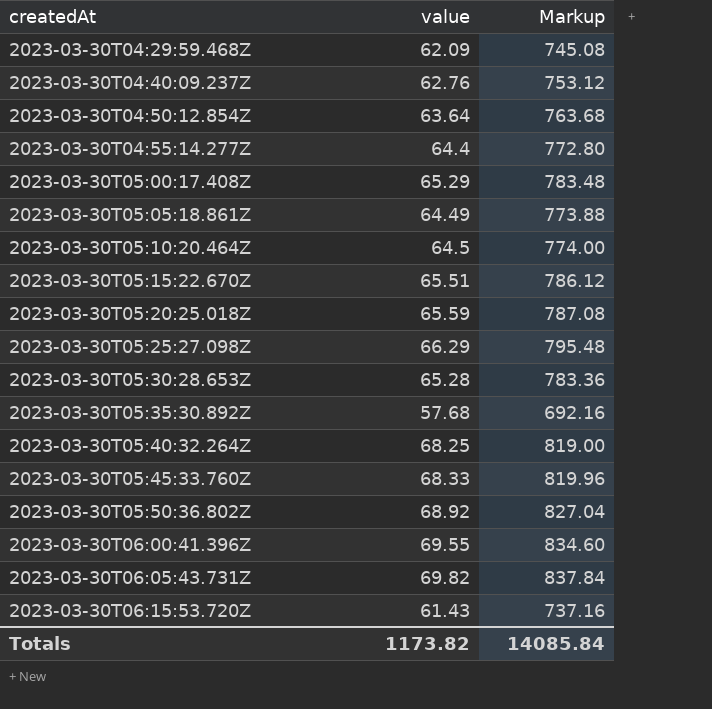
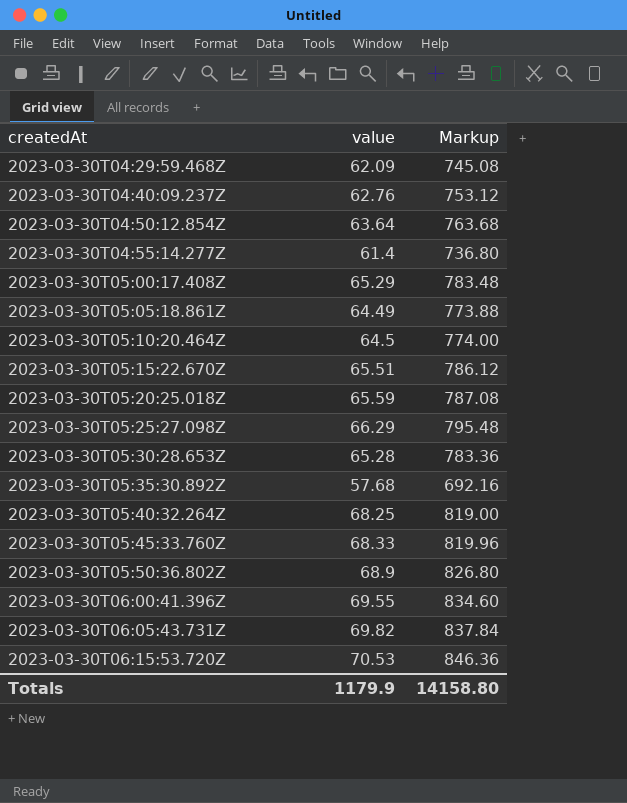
2023-03-30T04:55:14.277Z | value: 64.4 -> 61.4
2023-03-30T04:55:14.277Z | Markup: 772.80 -> 736.80
2023-03-30T05:50:36.802Z | value: 68.92 -> 68.9
2023-03-30T05:50:36.802Z | Markup: 827.04 -> 826.80
2023-03-30T06:15:53.720Z | value: 61.43 -> 70.53
2023-03-30T06:15:53.720Z | Markup: 737.16 -> 846.36
Totals | value: 1173.82 -> 1179.9
Totals | Markup: 14085.84 -> 14158.80

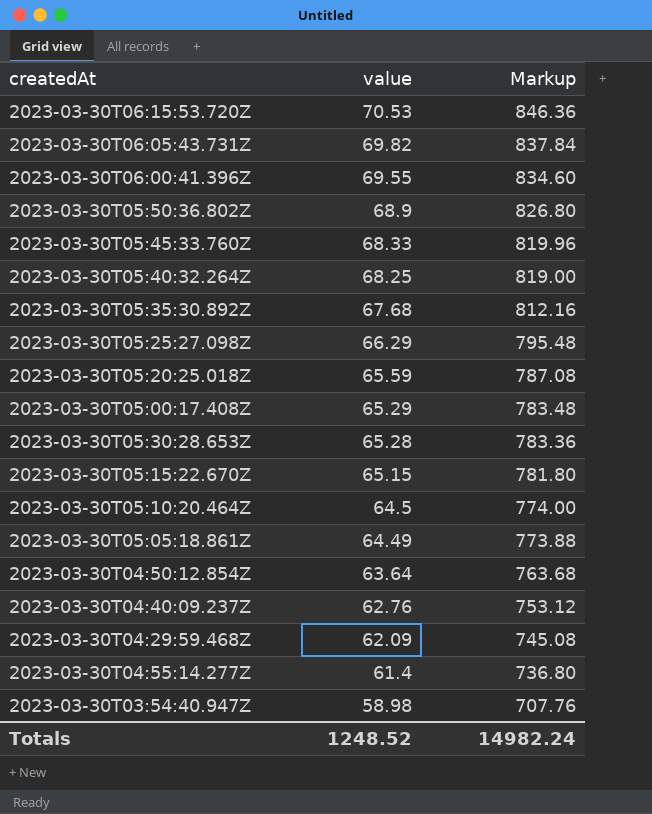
row order: createdAt ascending -> value descending
2023-03-30T05:35:30.892Z | value: 57.68 -> 67.68
2023-03-30T05:35:30.892Z | Markup: 692.16 -> 812.16
2023-03-30T05:15:22.670Z | value: 65.51 -> 65.15
2023-03-30T05:15:22.670Z | Markup: 786.12 -> 781.80
row 2023-03-30T03:54:40.947Z: none -> 58.98 | 707.76
Totals | value: 1179.9 -> 1248.52
Totals | Markup: 14158.80 -> 14982.24

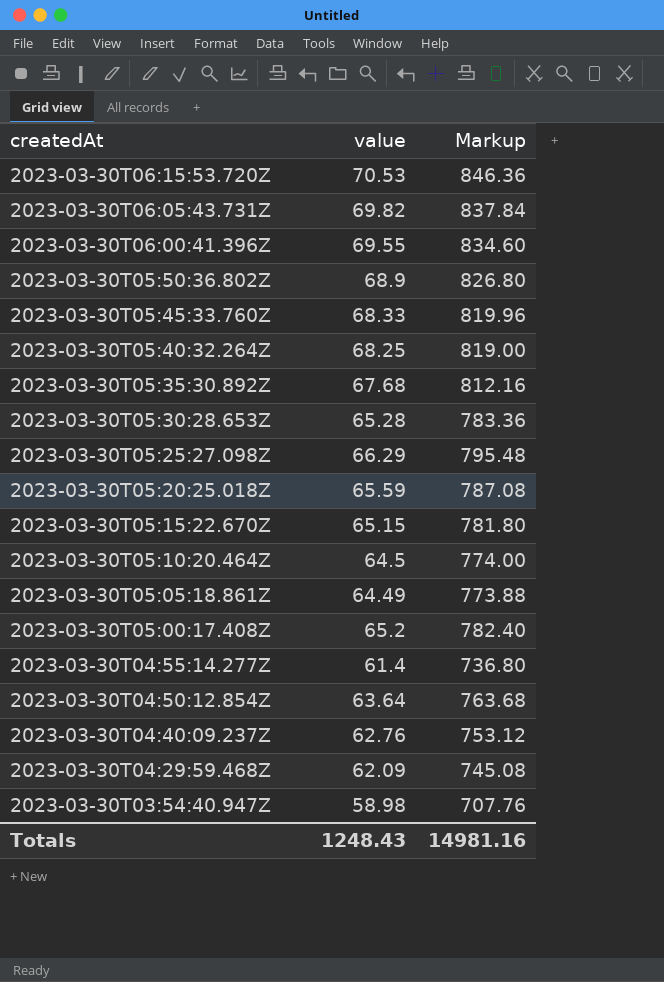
row order: value descending -> createdAt descending
2023-03-30T05:00:17.408Z | value: 65.29 -> 65.2
2023-03-30T05:00:17.408Z | Markup: 783.48 -> 782.40
Totals | value: 1248.52 -> 1248.43
Totals | Markup: 14982.24 -> 14981.16

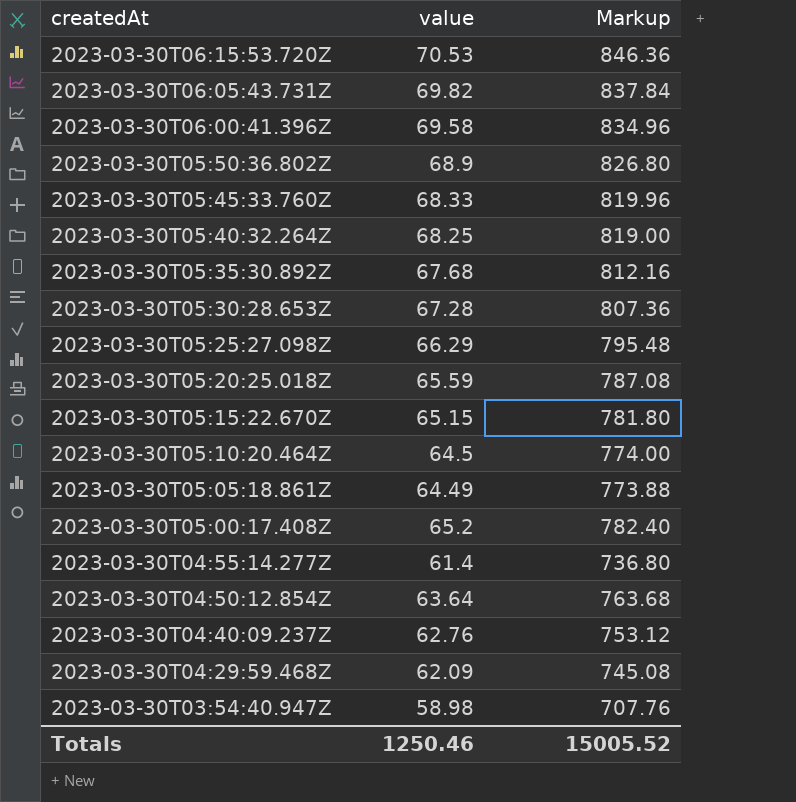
2023-03-30T06:00:41.396Z | value: 69.55 -> 69.58
2023-03-30T06:00:41.396Z | Markup: 834.60 -> 834.96
2023-03-30T05:30:28.653Z | value: 65.28 -> 67.28
2023-03-30T05:30:28.653Z | Markup: 783.36 -> 807.36
Totals | value: 1248.43 -> 1250.46
Totals | Markup: 14981.16 -> 15005.52

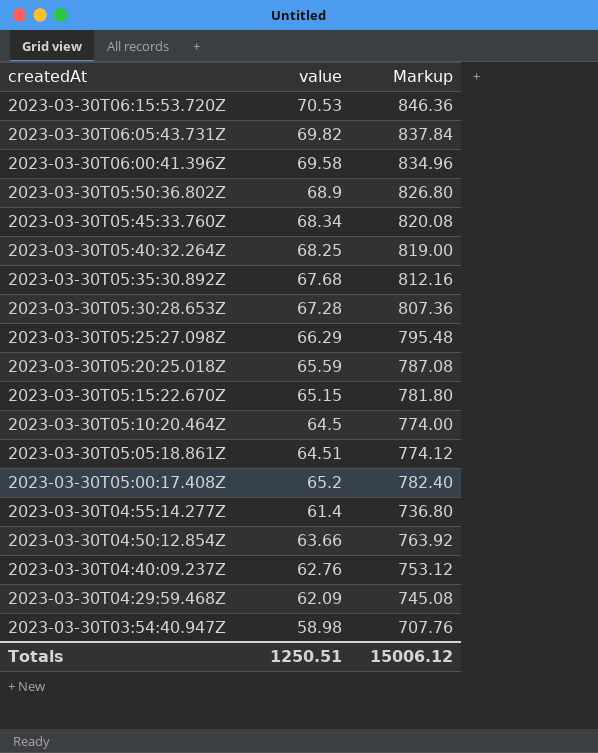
2023-03-30T05:45:33.760Z | value: 68.33 -> 68.34
2023-03-30T05:45:33.760Z | Markup: 819.96 -> 820.08
2023-03-30T05:05:18.861Z | value: 64.49 -> 64.51
2023-03-30T05:05:18.861Z | Markup: 773.88 -> 774.12
2023-03-30T04:50:12.854Z | value: 63.64 -> 63.66
2023-03-30T04:50:12.854Z | Markup: 763.68 -> 763.92
Totals | value: 1250.46 -> 1250.51
Totals | Markup: 15005.52 -> 15006.12

